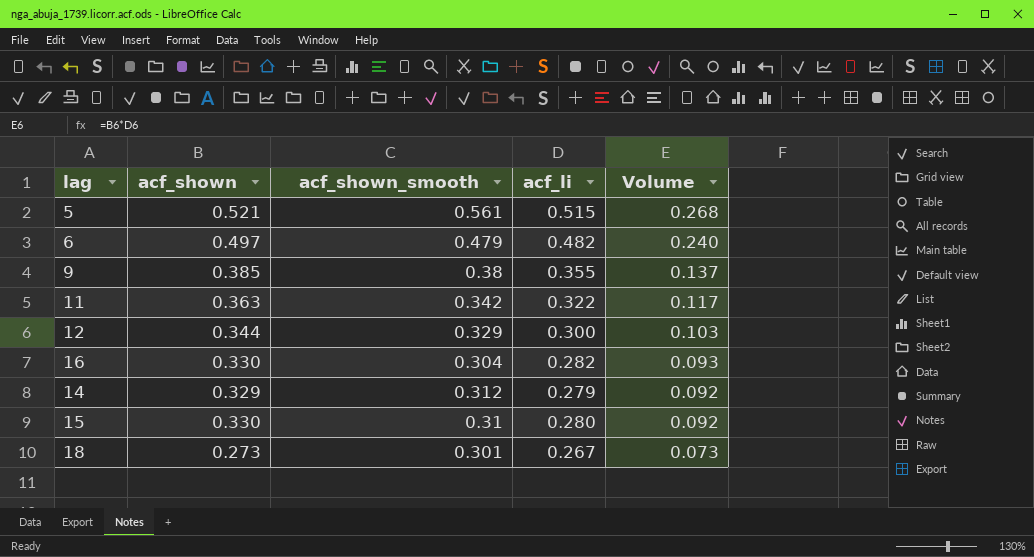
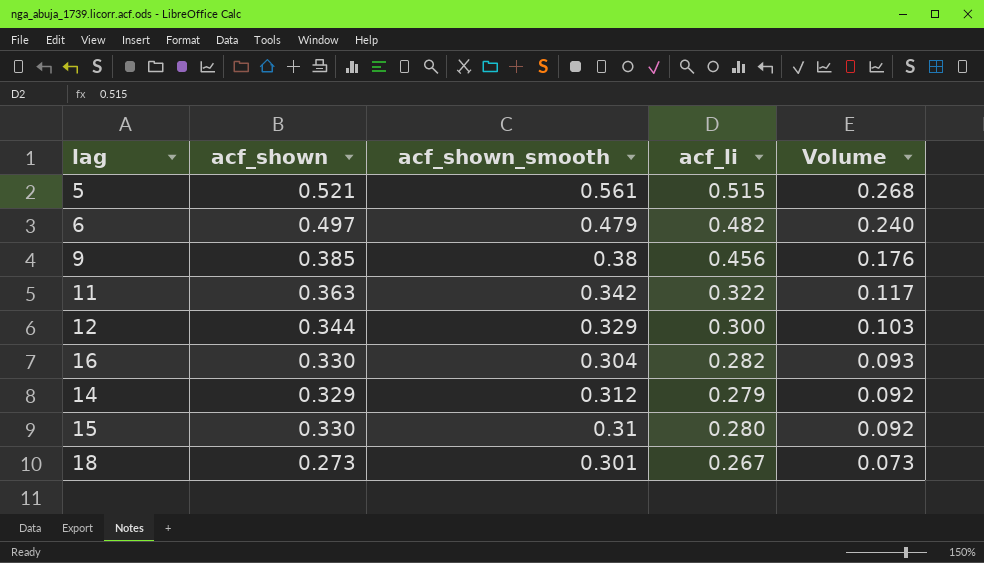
9 | acf_li: 0.355 -> 0.456
9 | Volume: 0.137 -> 0.176

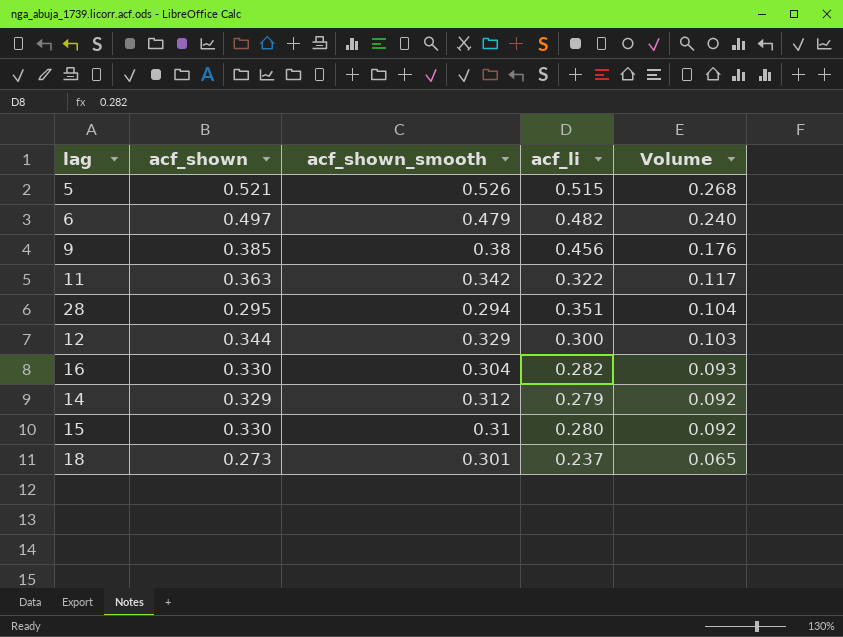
5 | acf_shown_smooth: 0.561 -> 0.526
row 28: none -> 0.295 | 0.294 | 0.351 | 0.104
18 | acf_li: 0.267 -> 0.237
18 | Volume: 0.073 -> 0.065

